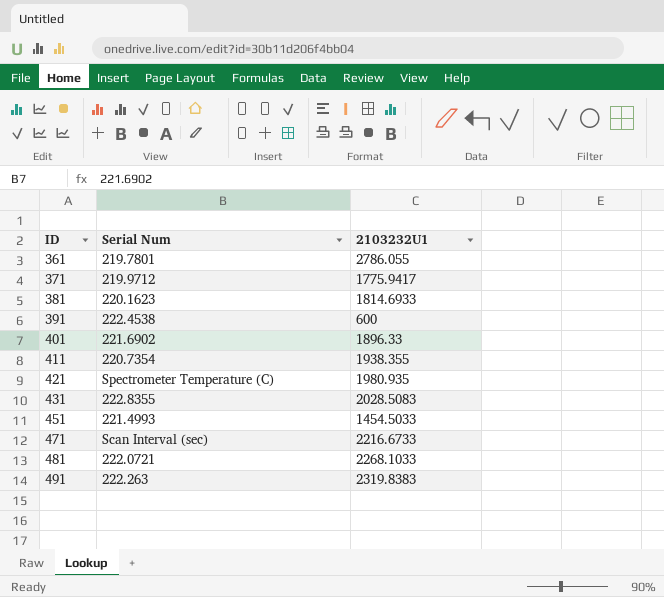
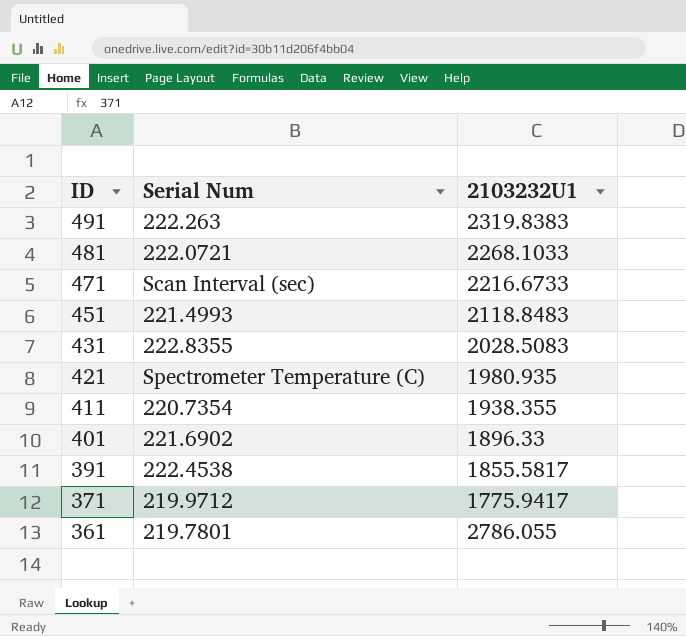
row order: ID ascending -> ID descending
row 381: 220.1623 | 1814.6933 -> none
451 | 2103232U1: 1454.5033 -> 2118.8483
391 | 2103232U1: 600 -> 1855.5817

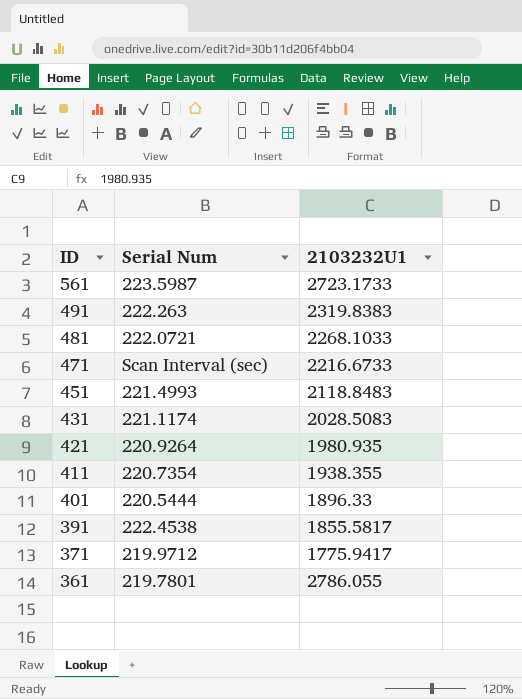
row 561: none -> 223.5987 | 2723.1733
431 | Serial Num: 222.8355 -> 221.1174
421 | Serial Num: Spectrometer Temperature (C) -> 220.9264
401 | Serial Num: 221.6902 -> 220.5444

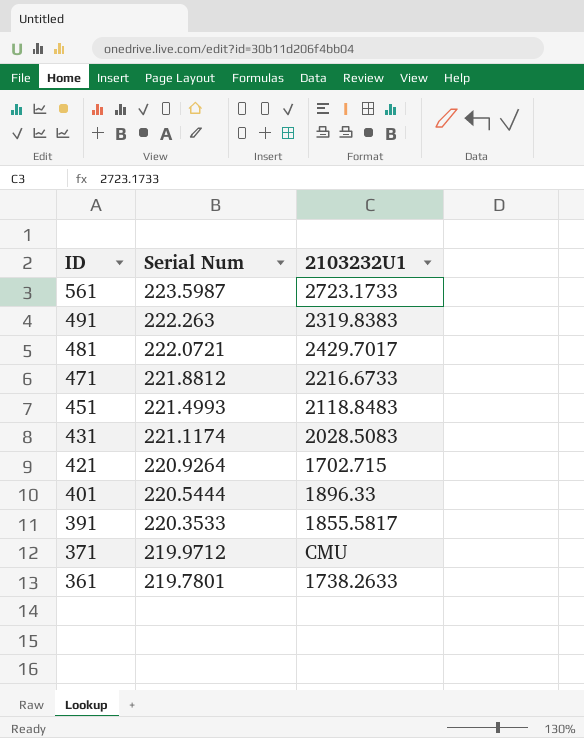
row 411: 220.7354 | 1938.355 -> none
481 | 2103232U1: 2268.1033 -> 2429.7017
471 | Serial Num: Scan Interval (sec) -> 221.8812
421 | 2103232U1: 1980.935 -> 1702.715
391 | Serial Num: 222.4538 -> 220.3533
371 | 2103232U1: 1775.9417 -> CMU
361 | 2103232U1: 2786.055 -> 1738.2633

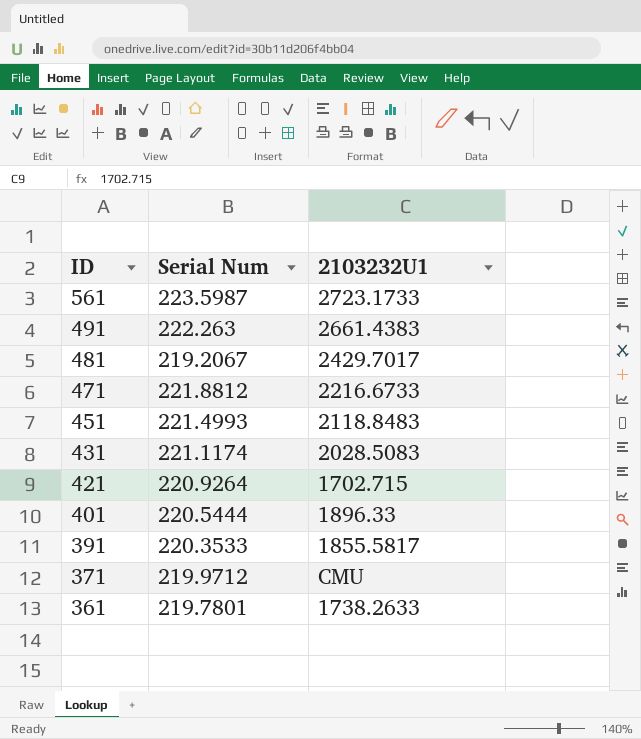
491 | 2103232U1: 2319.8383 -> 2661.4383
481 | Serial Num: 222.0721 -> 219.2067

